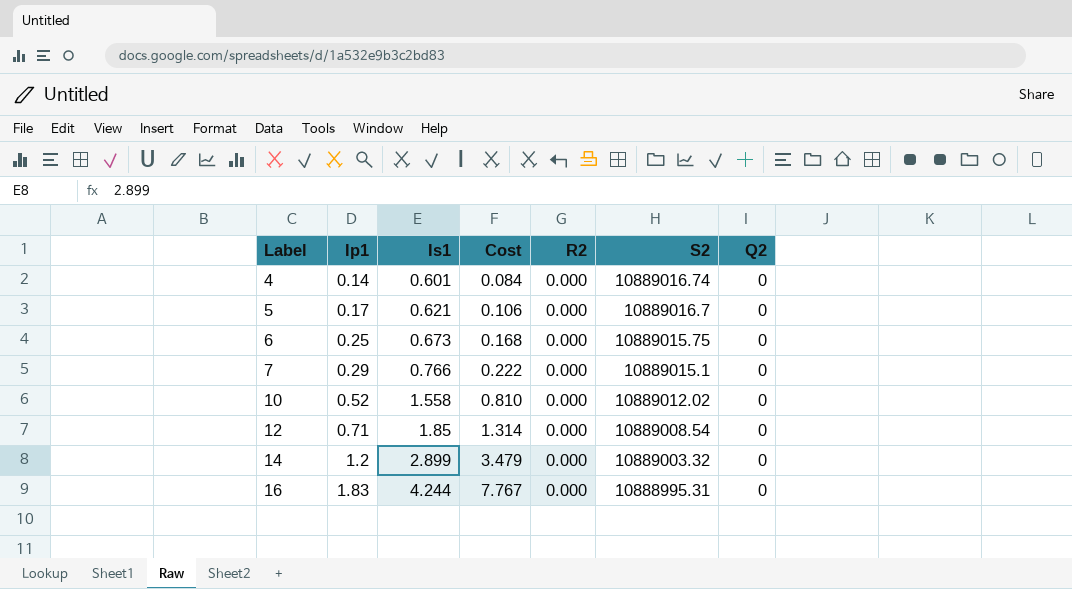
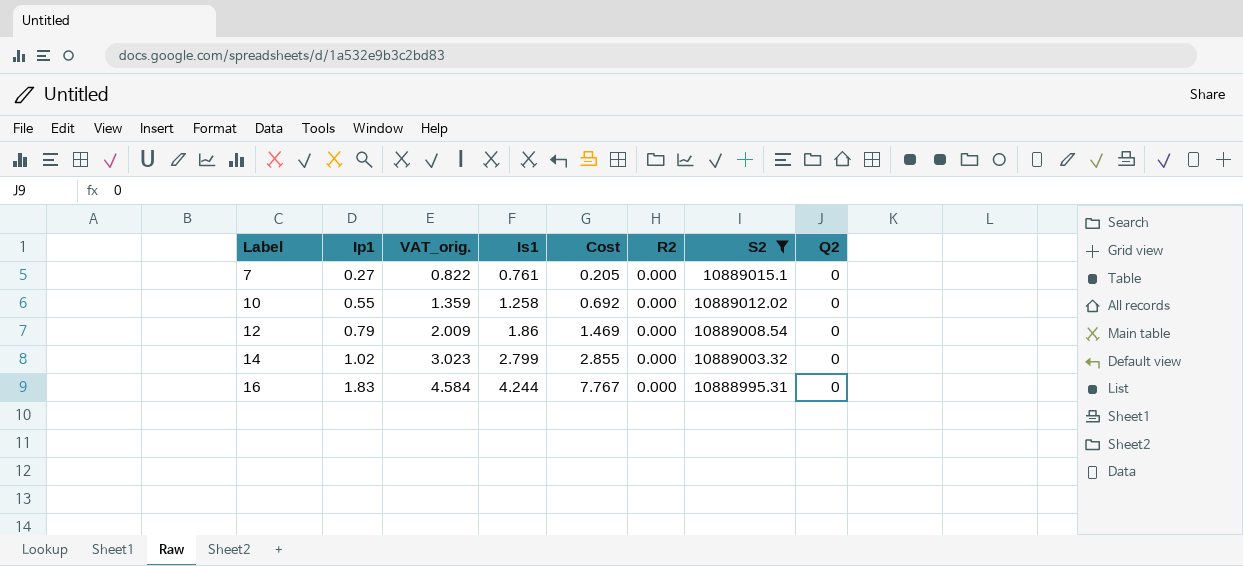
filter: none -> S2 <= 10889015.1
column VAT_orig. | formula: none -> [Is1] * 1.08
7 | Ip1: 0.29 -> 0.27
7 | Is1: 0.766 -> 0.761
7 | Cost: 0.222 -> 0.205
10 | Ip1: 0.52 -> 0.55
10 | Is1: 1.558 -> 1.258
10 | Cost: 0.810 -> 0.692
12 | Ip1: 0.71 -> 0.79
12 | Is1: 1.85 -> 1.86
12 | Cost: 1.314 -> 1.469
14 | Ip1: 1.2 -> 1.02
14 | Is1: 2.899 -> 2.799
14 | Cost: 3.479 -> 2.855

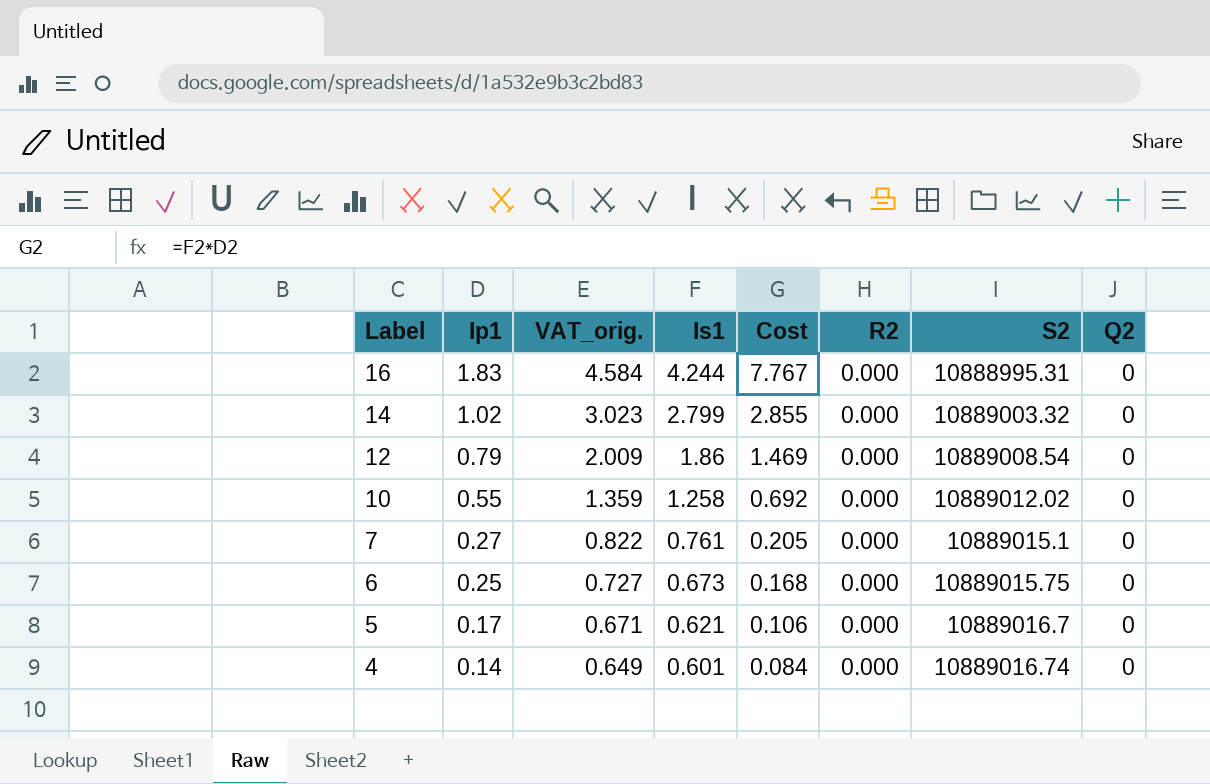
filter: S2 <= 10889015.1 -> none
row order: Label ascending -> Label descending

